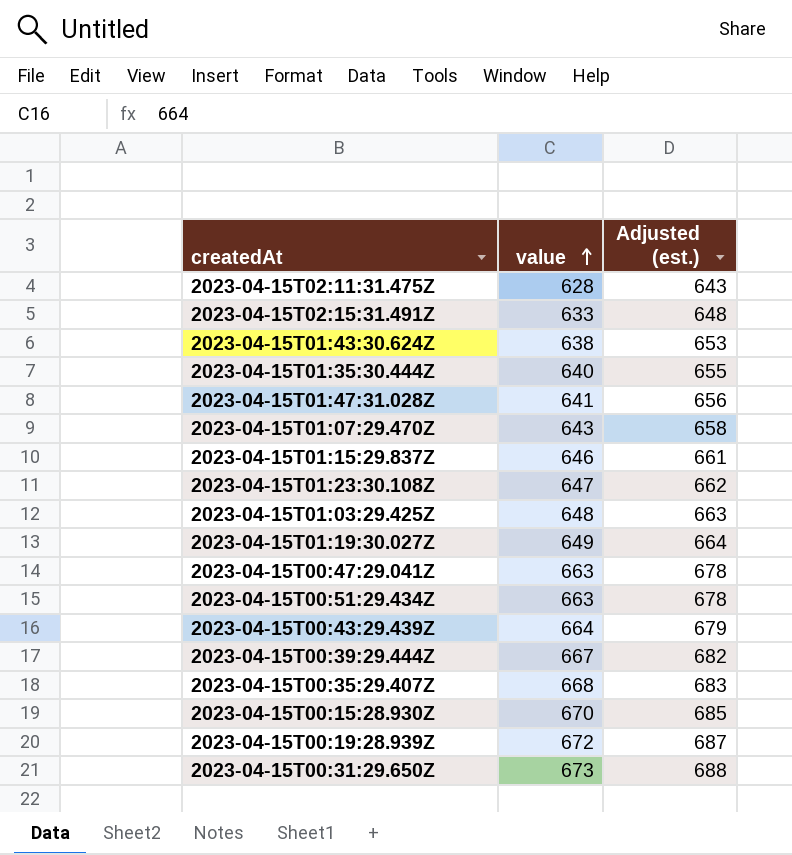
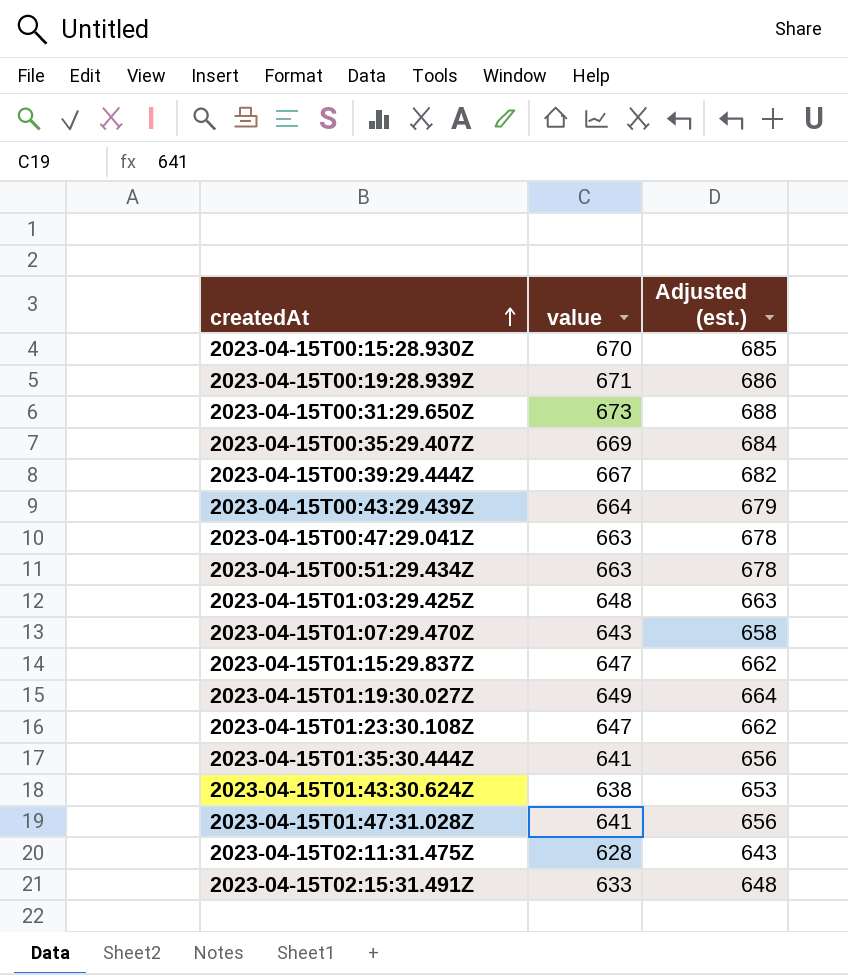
row order: value ascending -> createdAt ascending
2023-04-15T00:19:28.939Z | value: 672 -> 671
2023-04-15T00:19:28.939Z | Adjusted (est.): 687 -> 686
2023-04-15T00:35:29.407Z | value: 668 -> 669
2023-04-15T00:35:29.407Z | Adjusted (est.): 683 -> 684
2023-04-15T01:15:29.837Z | value: 646 -> 647
2023-04-15T01:15:29.837Z | Adjusted (est.): 661 -> 662
2023-04-15T01:35:30.444Z | value: 640 -> 641
2023-04-15T01:35:30.444Z | Adjusted (est.): 655 -> 656

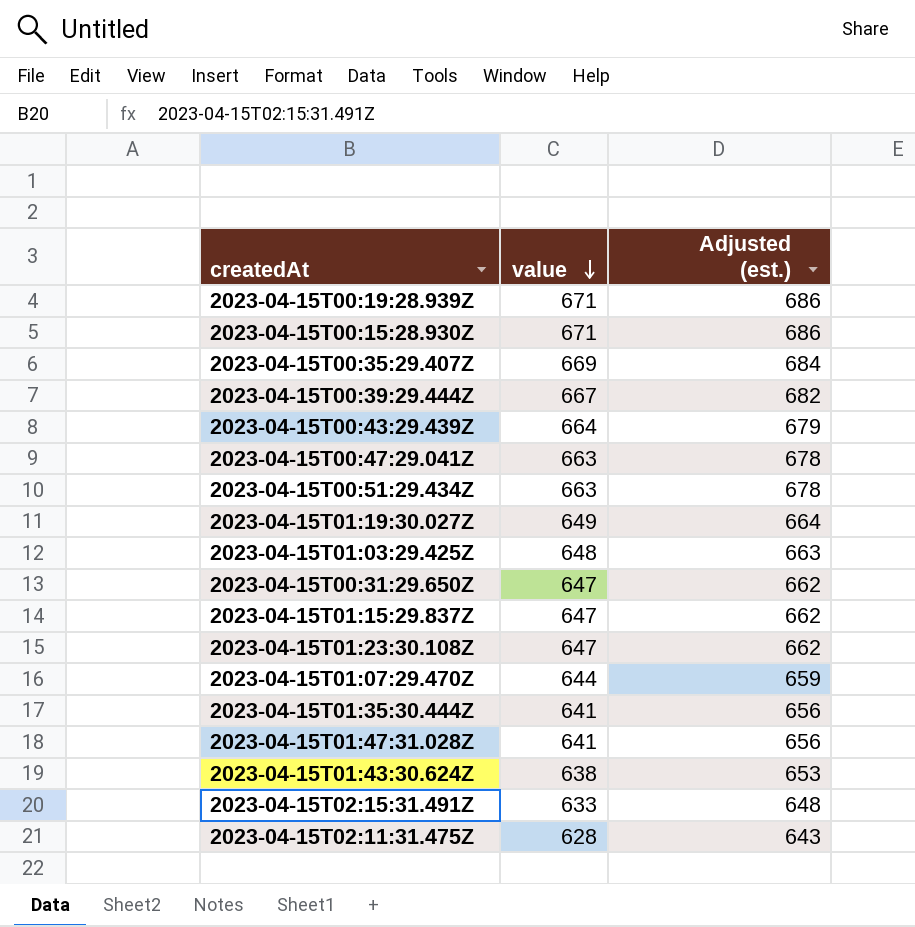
row order: createdAt ascending -> value descending
2023-04-15T00:15:28.930Z | value: 670 -> 671
2023-04-15T00:15:28.930Z | Adjusted (est.): 685 -> 686
2023-04-15T00:31:29.650Z | value: 673 -> 647
2023-04-15T00:31:29.650Z | Adjusted (est.): 688 -> 662
2023-04-15T01:07:29.470Z | value: 643 -> 644
2023-04-15T01:07:29.470Z | Adjusted (est.): 658 -> 659

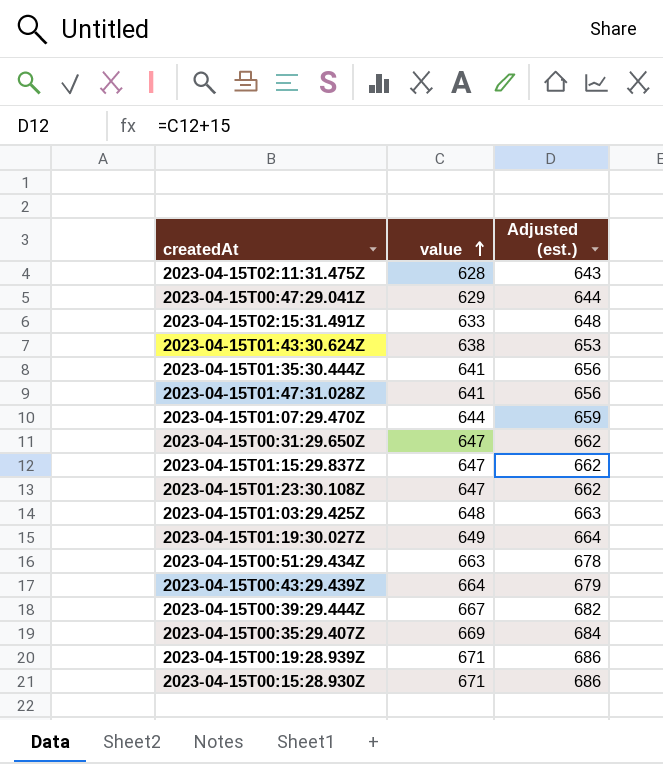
row order: value descending -> value ascending
2023-04-15T00:47:29.041Z | value: 663 -> 629
2023-04-15T00:47:29.041Z | Adjusted (est.): 678 -> 644

